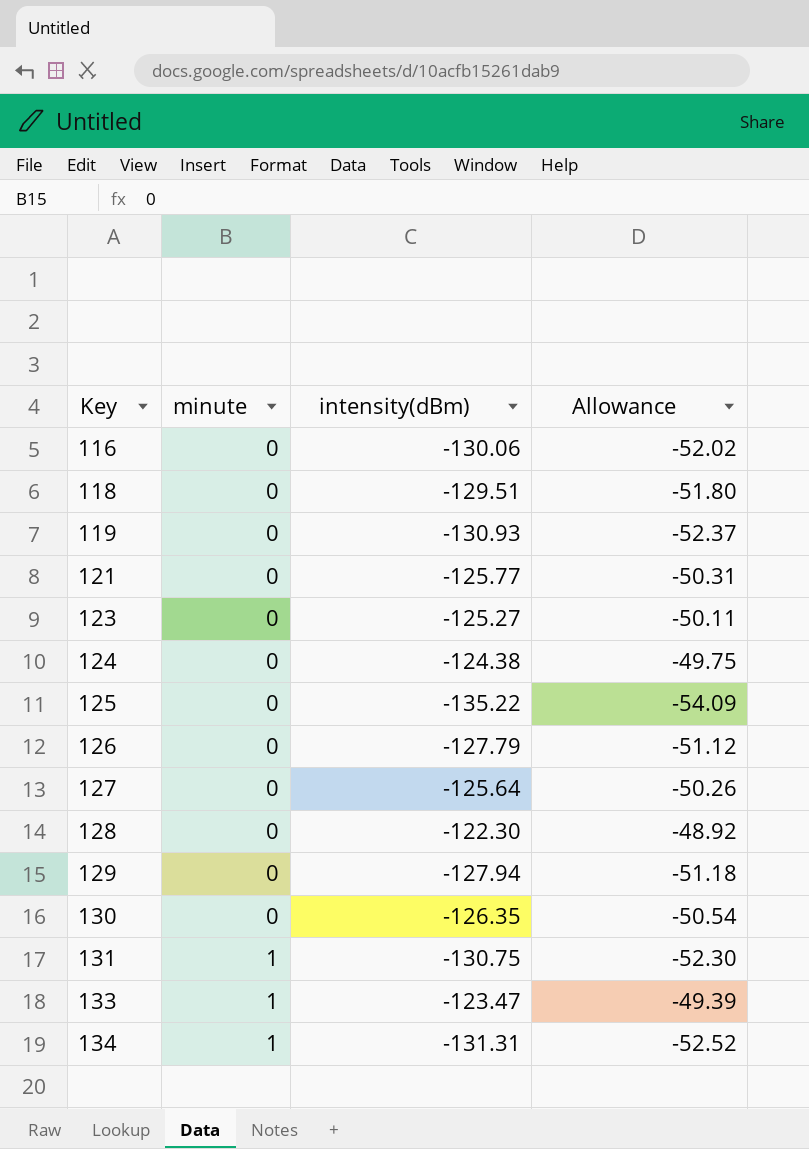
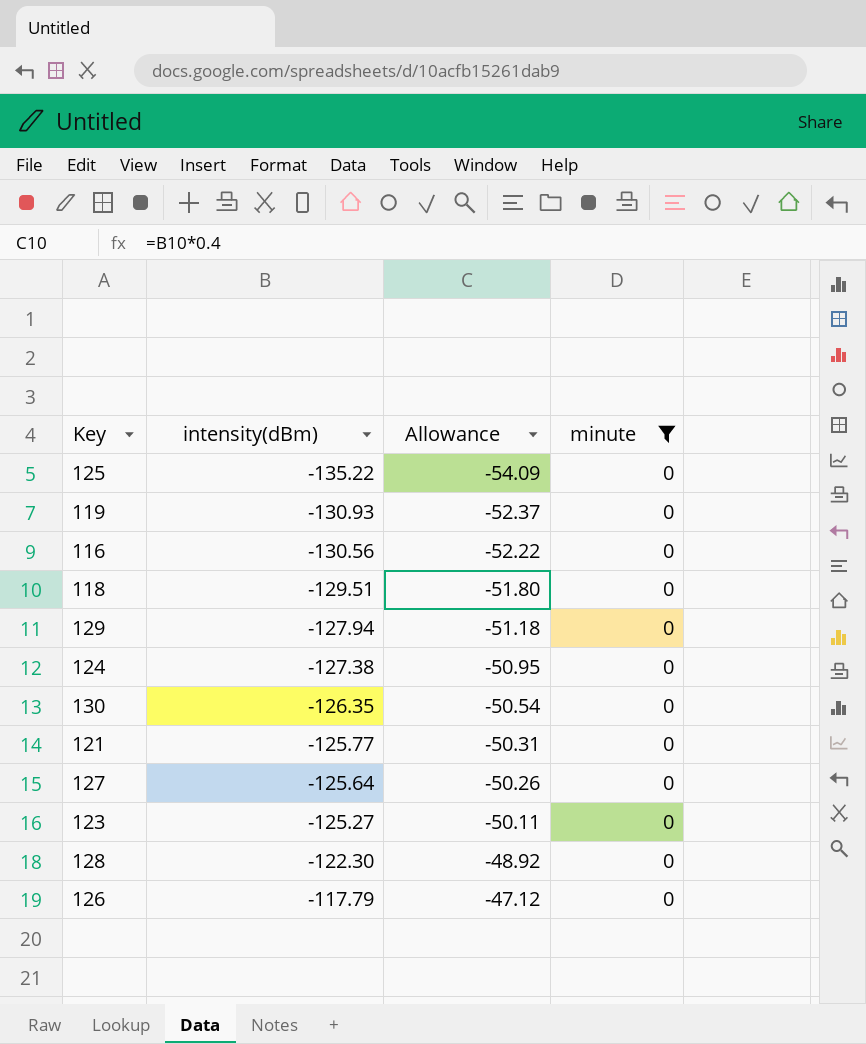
filter: none -> minute = 0
row order: Key ascending -> intensity(dBm) ascending
column minute | position: 2 -> 4
116 | intensity(dBm): -130.06 -> -130.56
116 | Allowance: -52.02 -> -52.22
124 | intensity(dBm): -124.38 -> -127.38
124 | Allowance: -49.75 -> -50.95
126 | intensity(dBm): -127.79 -> -117.79
126 | Allowance: -51.12 -> -47.12

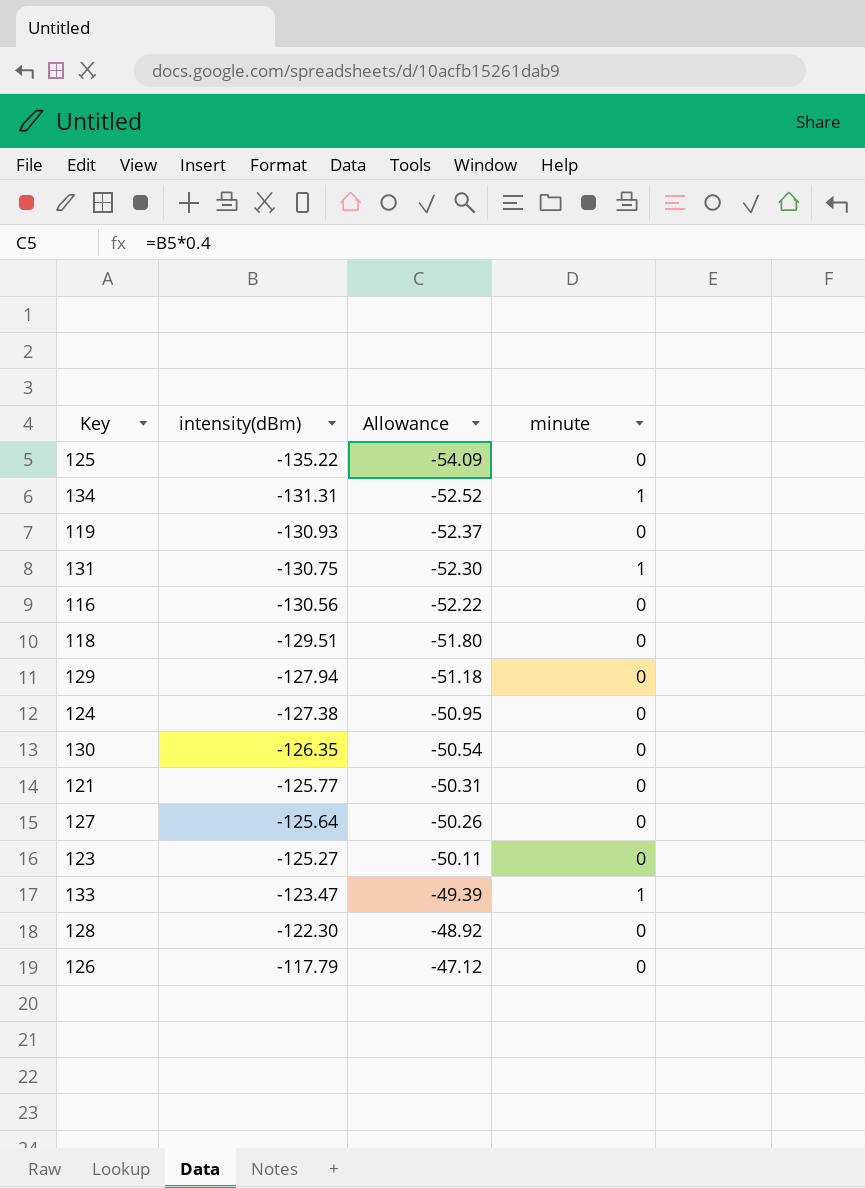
filter: minute = 0 -> none

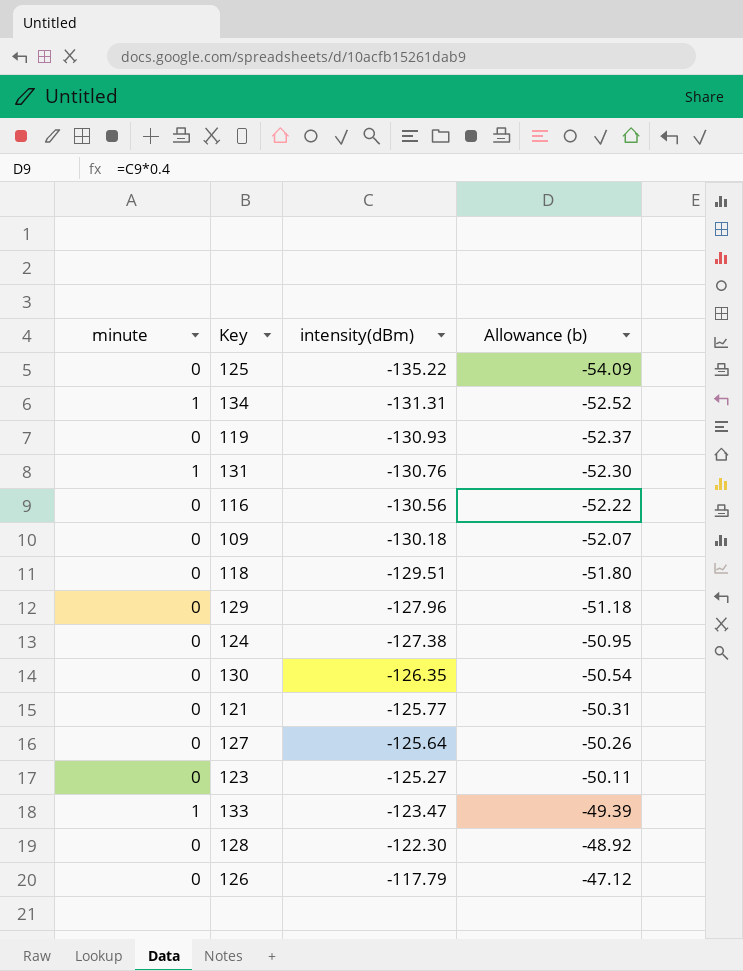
column minute | position: 4 -> 1
column name: Allowance -> Allowance (b)
131 | intensity(dBm): -130.75 -> -130.76
row 109: none -> 0 | -130.18 | -52.07
129 | intensity(dBm): -127.94 -> -127.96

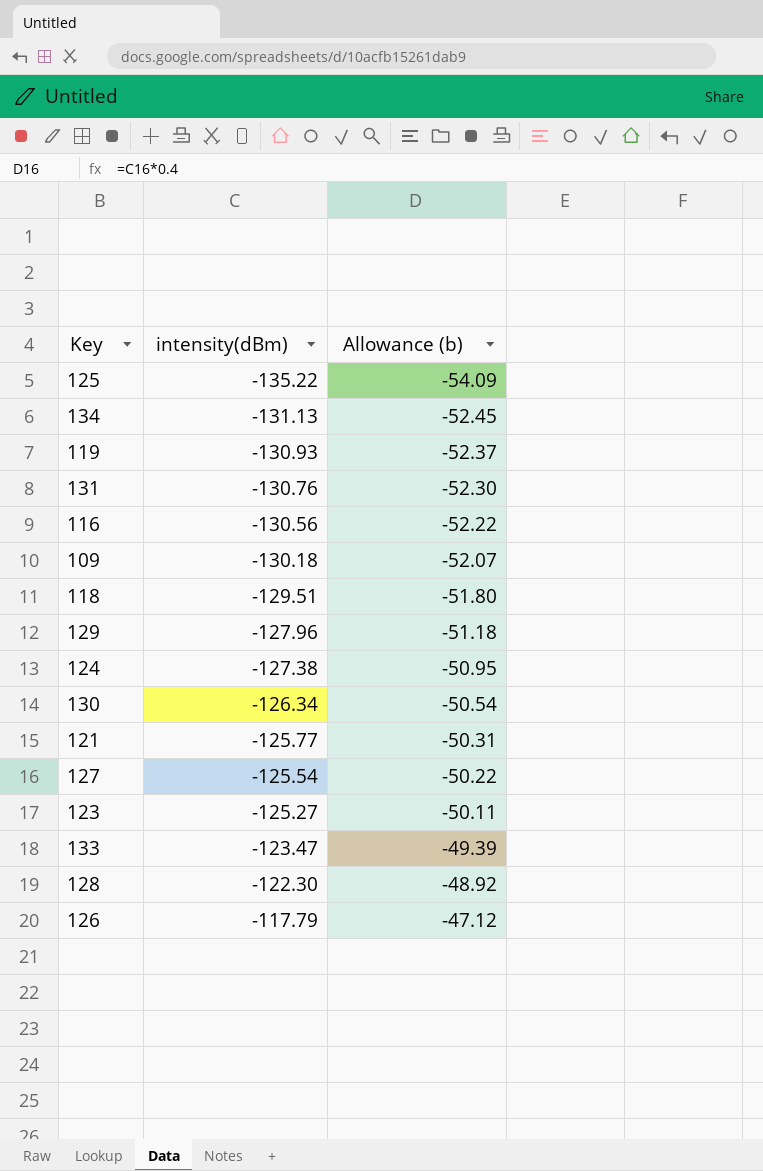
column minute | position: 1 -> none
134 | intensity(dBm): -131.31 -> -131.13
134 | Allowance (b): -52.52 -> -52.45
130 | intensity(dBm): -126.35 -> -126.34
127 | intensity(dBm): -125.64 -> -125.54
127 | Allowance (b): -50.26 -> -50.22

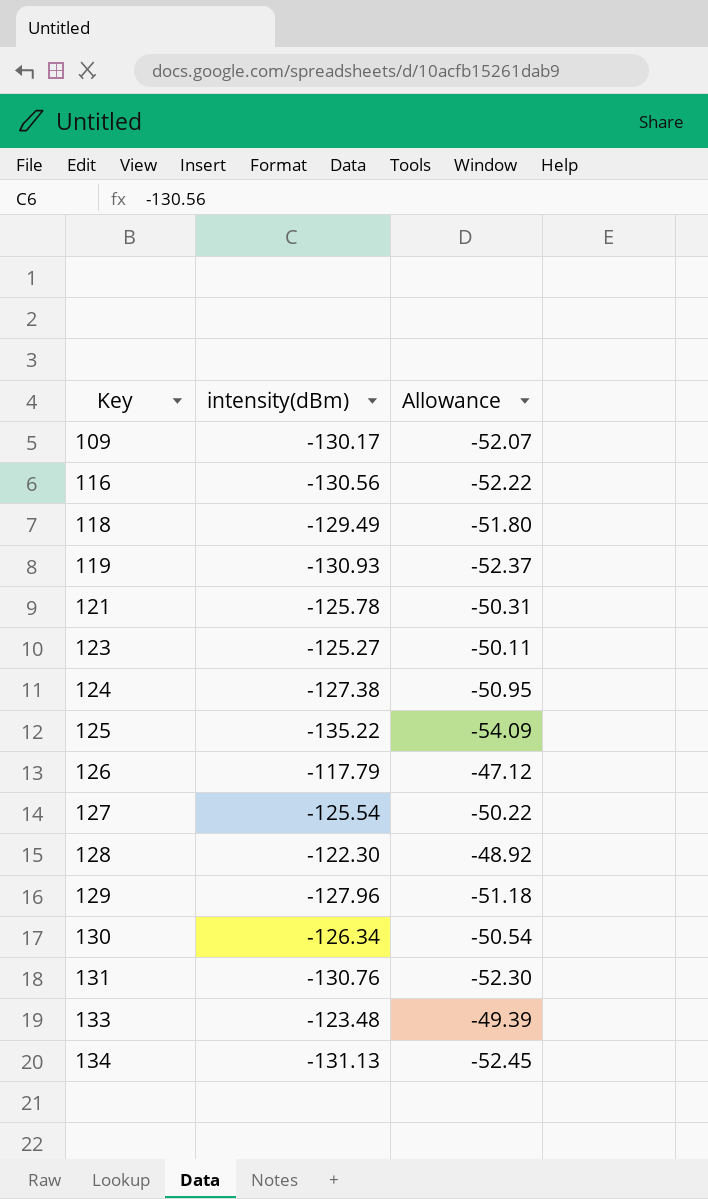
row order: intensity(dBm) ascending -> Key ascending
column name: Allowance (b) -> Allowance
109 | intensity(dBm): -130.18 -> -130.17
118 | intensity(dBm): -129.51 -> -129.49
121 | intensity(dBm): -125.77 -> -125.78
133 | intensity(dBm): -123.47 -> -123.48

